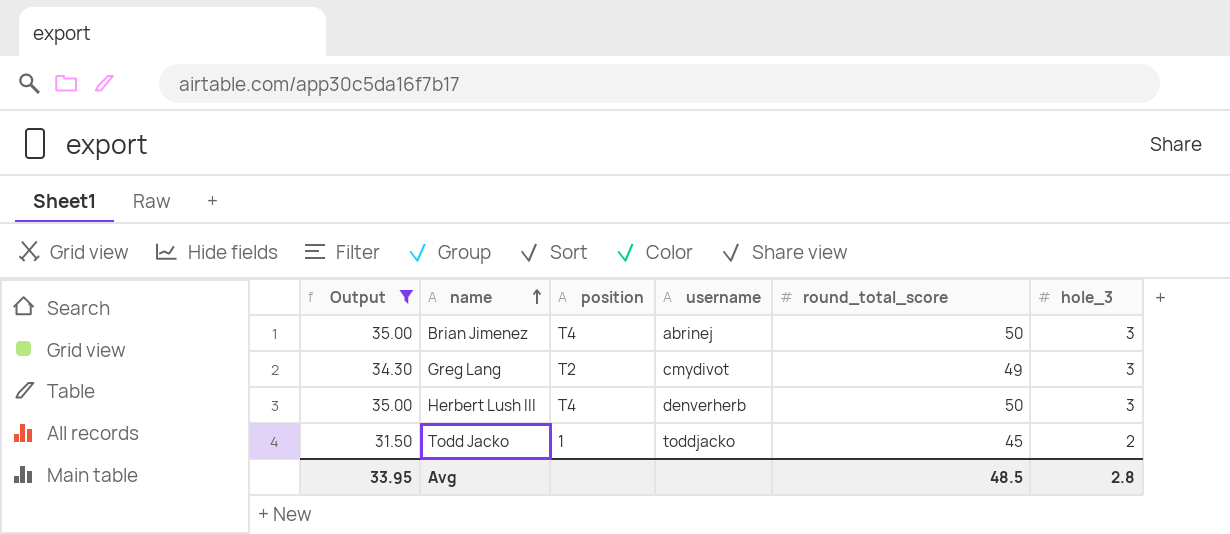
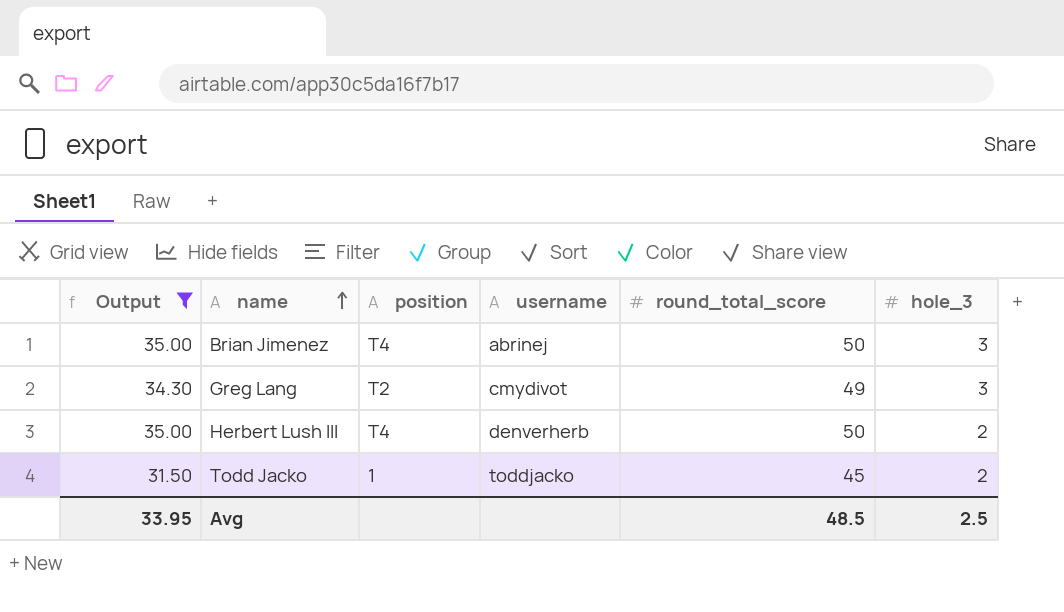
Herbert Lush III | hole_3: 3 -> 2
Avg | hole_3: 2.8 -> 2.5

